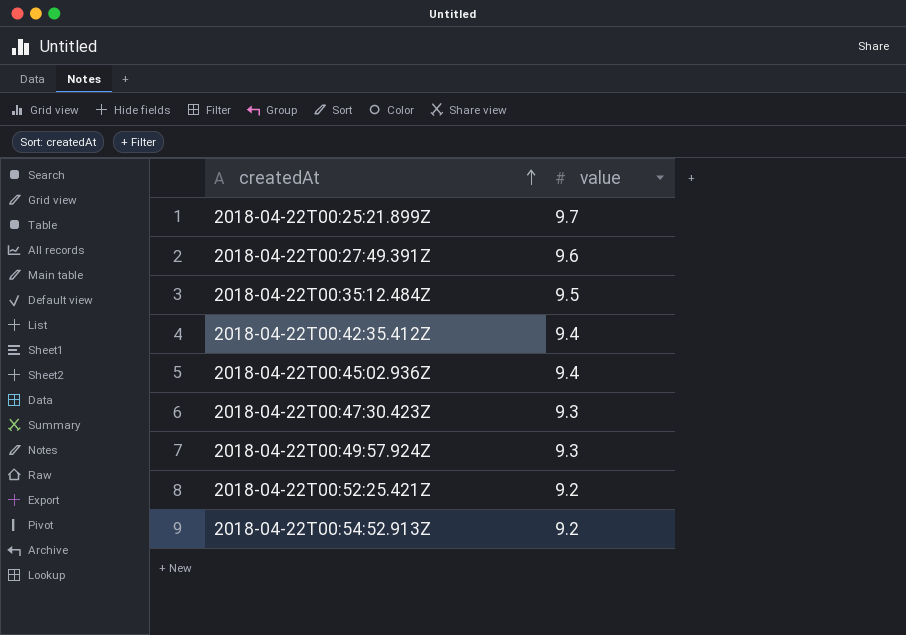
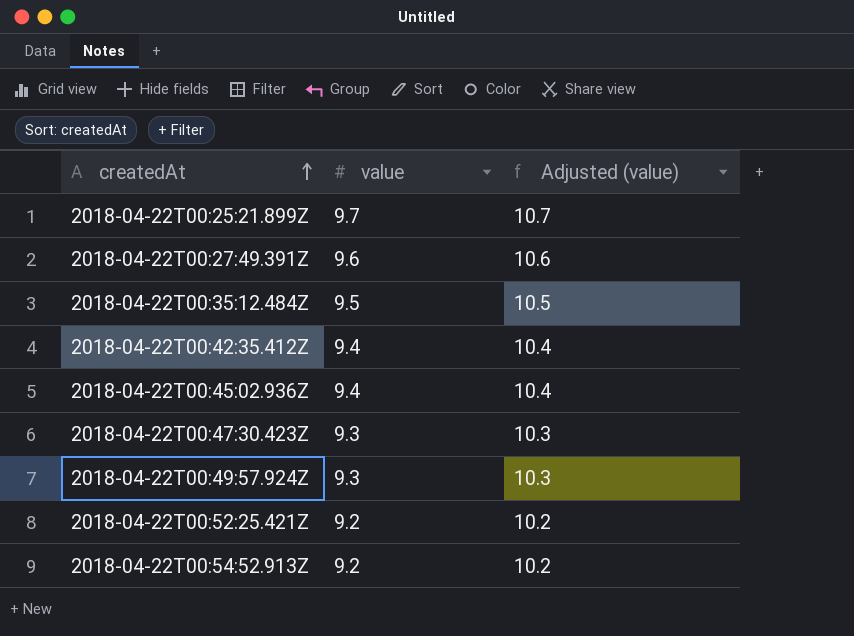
column Adjusted (value) | formula: none -> [value] + 1

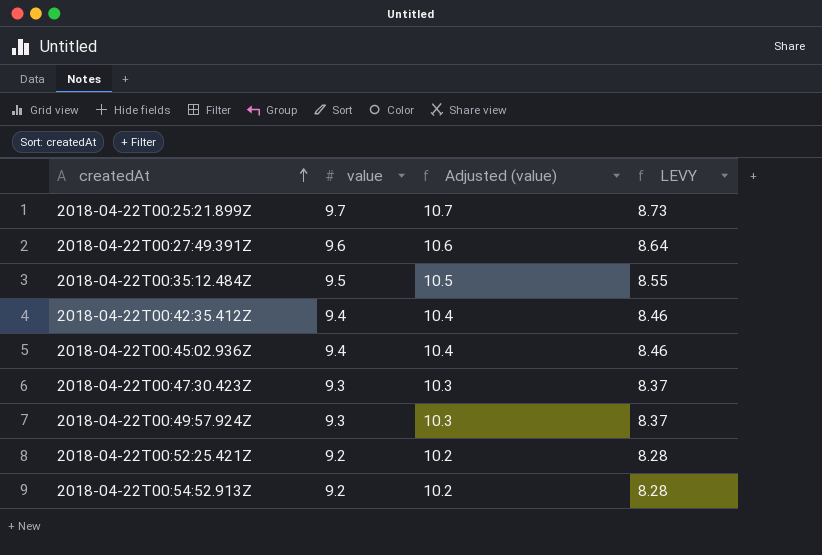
column LEVY | formula: none -> [value] * 0.9

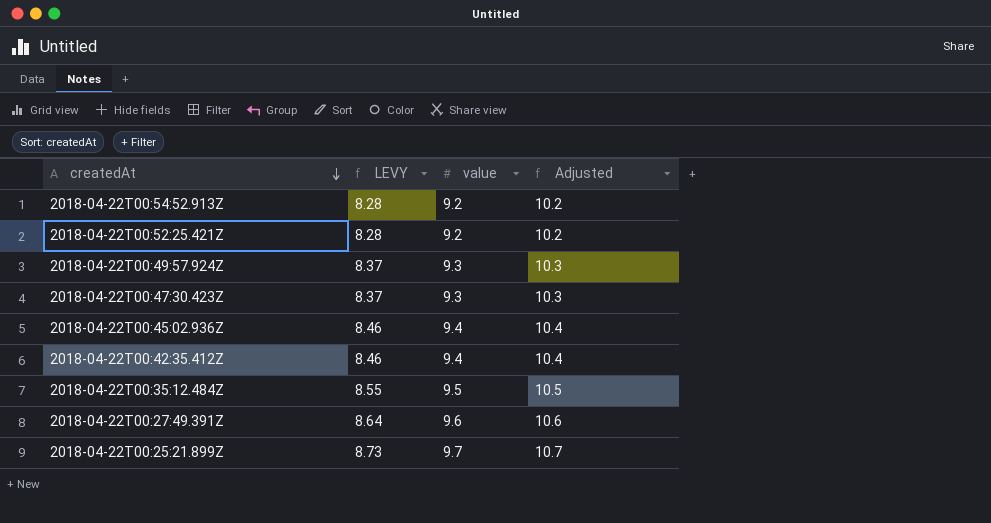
row order: createdAt ascending -> createdAt descending
column LEVY | position: 4 -> 2
column name: Adjusted (value) -> Adjusted

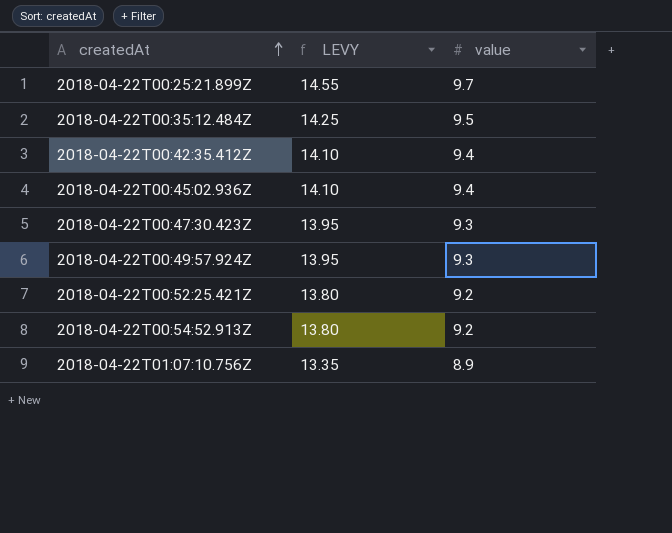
row order: createdAt descending -> createdAt ascending
column Adjusted | formula: [value] + 1 -> none
column LEVY | formula: [value] * 0.9 -> [value] * 1.5
row 2018-04-22T00:27:49.391Z: 8.64 | 9.6 | 10.6 -> none
row 2018-04-22T01:07:10.756Z: none -> 13.35 | 8.9

